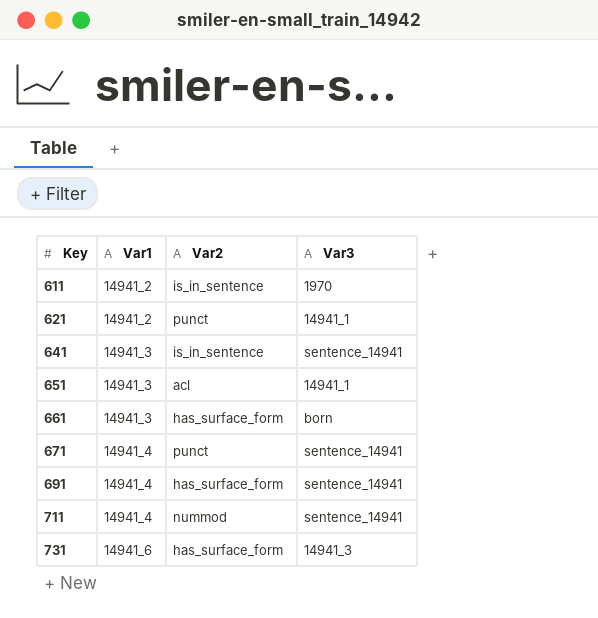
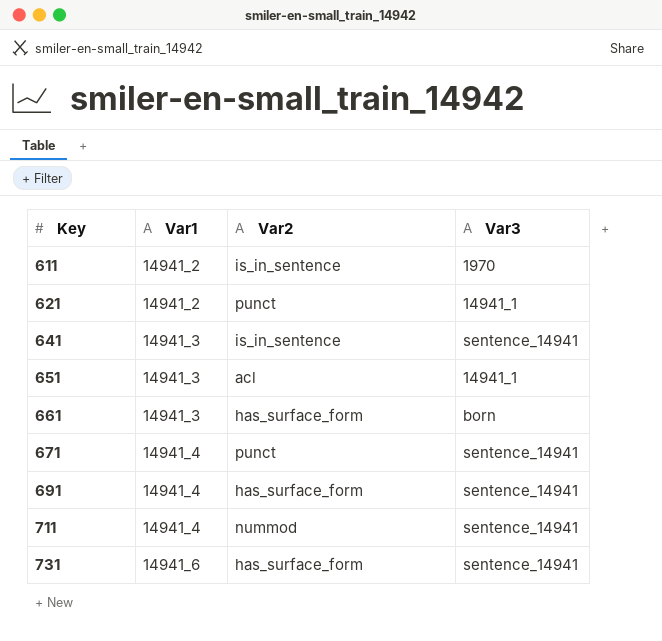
731 | Var3: 14941_3 -> sentence_14941

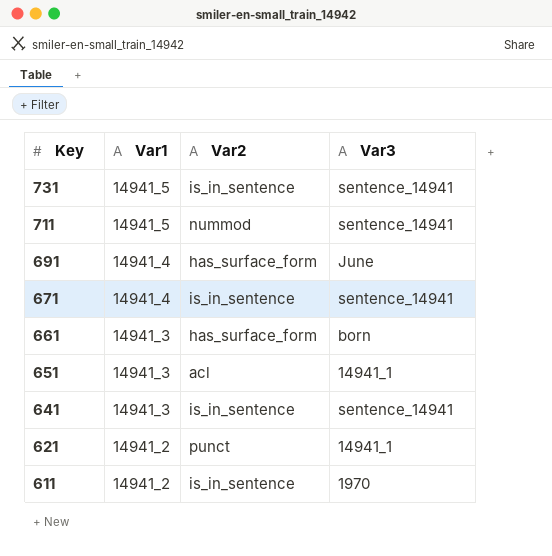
row order: Key ascending -> Key descending
731 | Var1: 14941_6 -> 14941_5
731 | Var2: has_surface_form -> is_in_sentence
711 | Var1: 14941_4 -> 14941_5
691 | Var3: sentence_14941 -> June
671 | Var2: punct -> is_in_sentence

